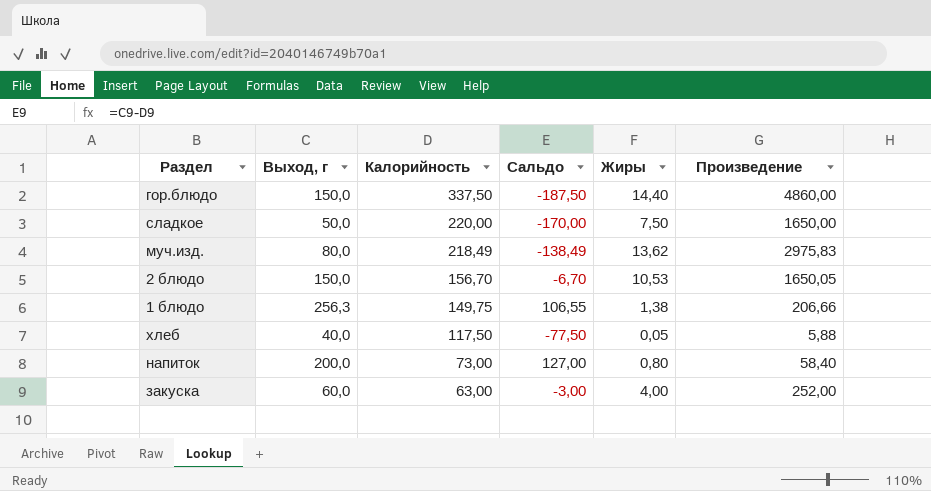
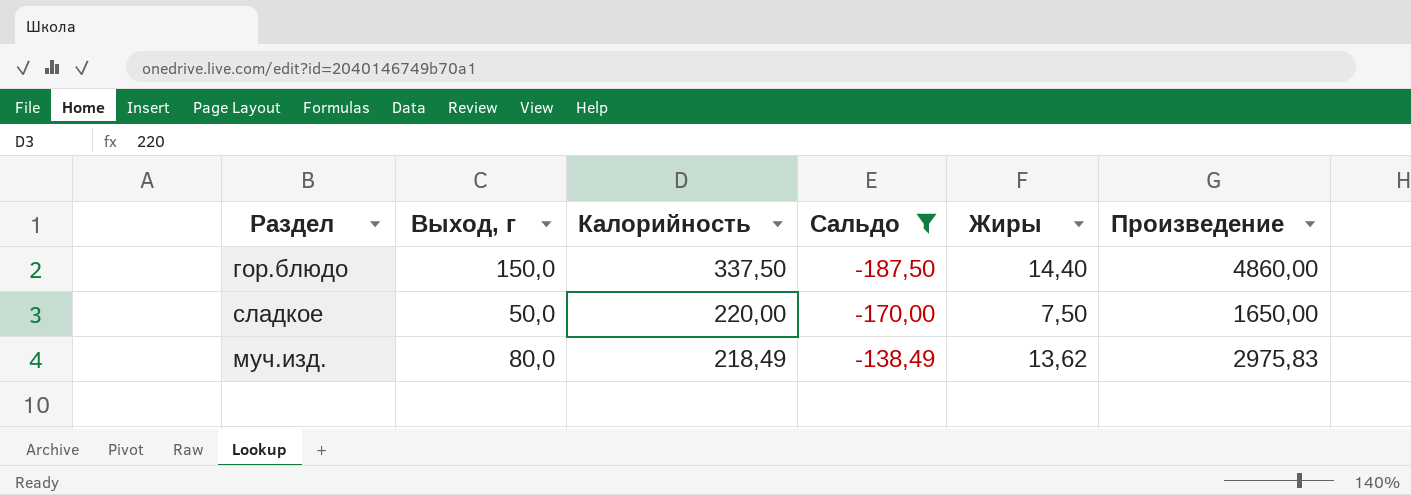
filter: none -> Сальдо <= -138,49

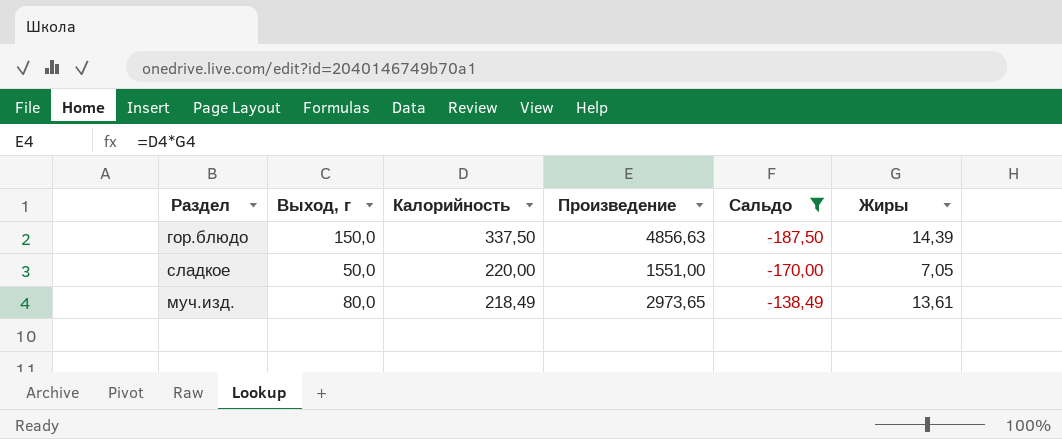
column Произведение | position: 6 -> 4
гор.блюдо | Произведение: 4860,00 -> 4856,63
гор.блюдо | Жиры: 14,40 -> 14,39
сладкое | Произведение: 1650,00 -> 1551,00
сладкое | Жиры: 7,50 -> 7,05
муч.изд. | Произведение: 2975,83 -> 2973,65
муч.изд. | Жиры: 13,62 -> 13,61

